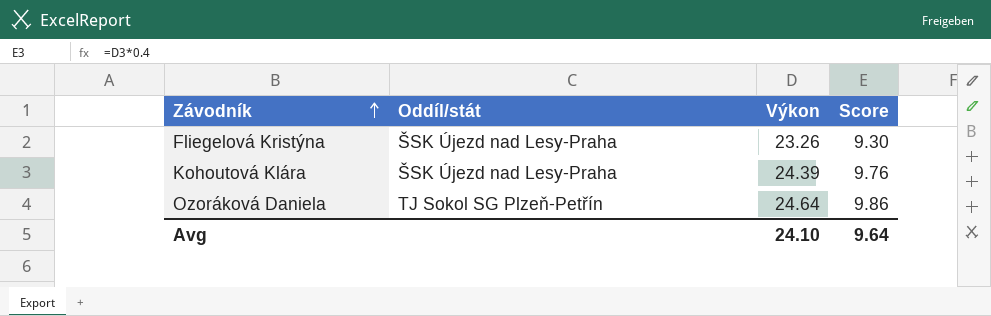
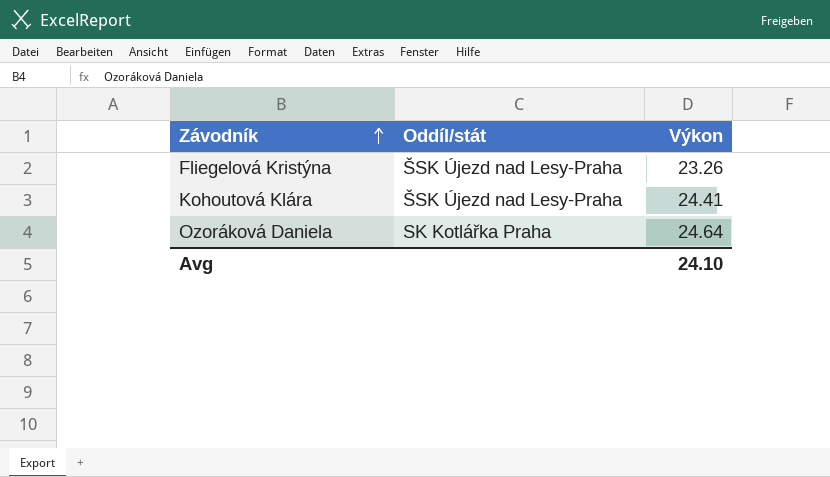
column Score | formula: [Výkon] * 0.4 -> none
Kohoutová Klára | Výkon: 24.39 -> 24.41
Ozoráková Daniela | Oddíl/stát: TJ Sokol SG Plzeň-Petřín -> SK Kotlářka Praha

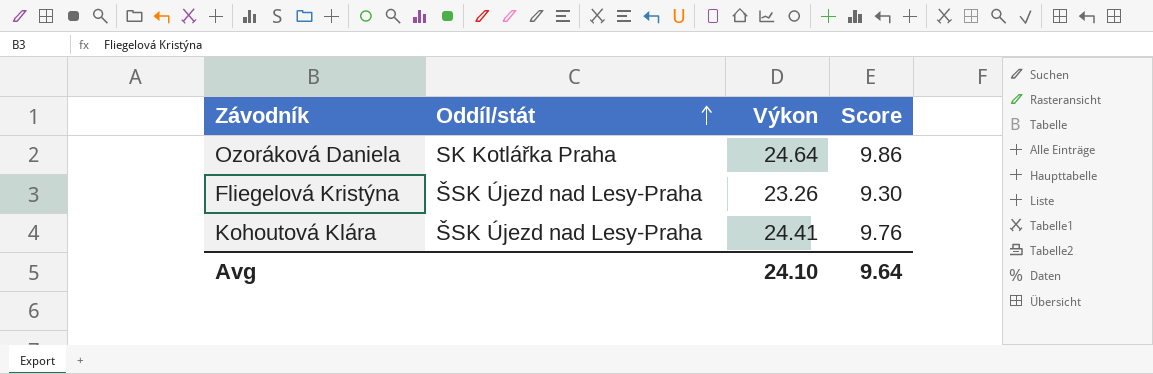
row order: Závodník ascending -> Oddíl/stát ascending
column Score | formula: none -> [Výkon] * 0.4

